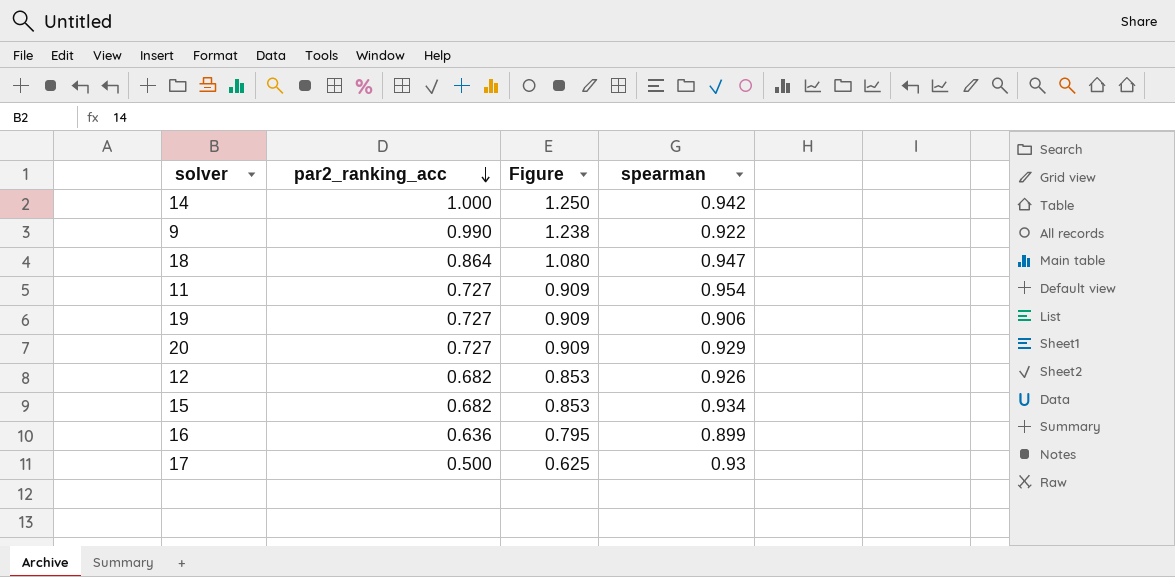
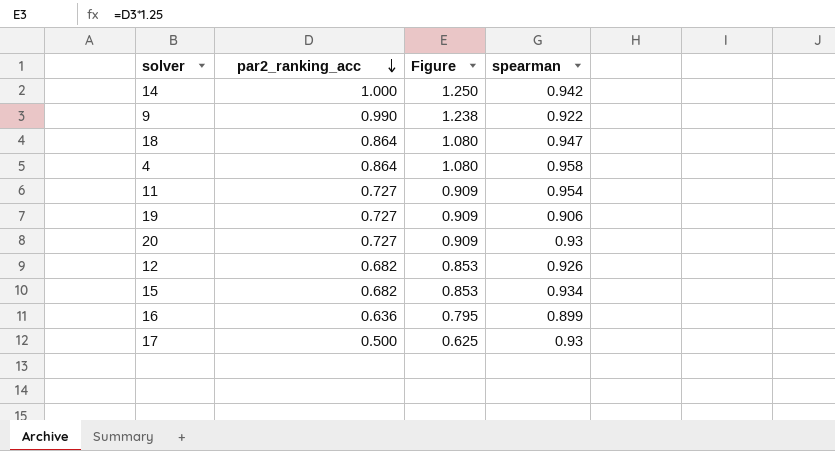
row 4: none -> 0.864 | 1.080 | 0.958
20 | spearman: 0.929 -> 0.93

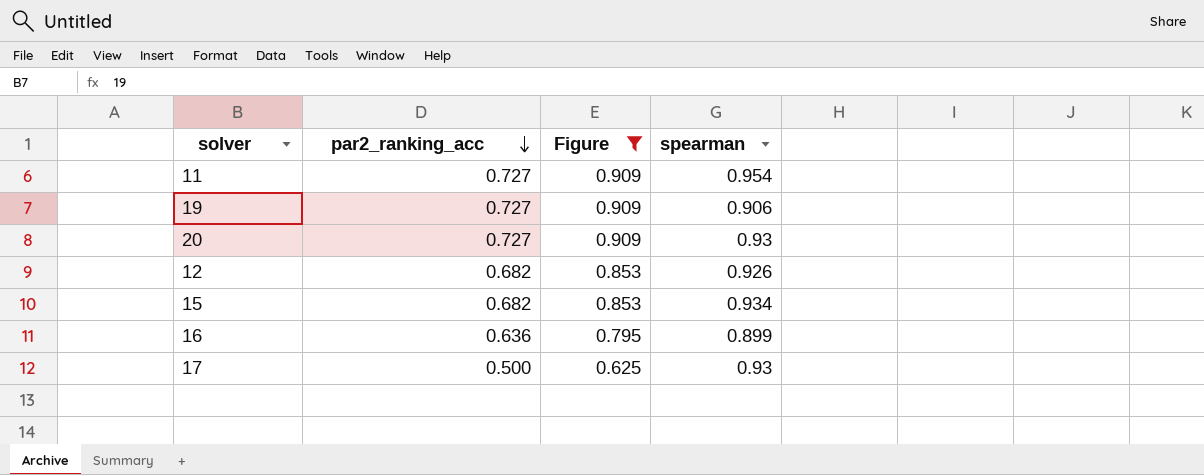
filter: none -> Figure <= 0.909

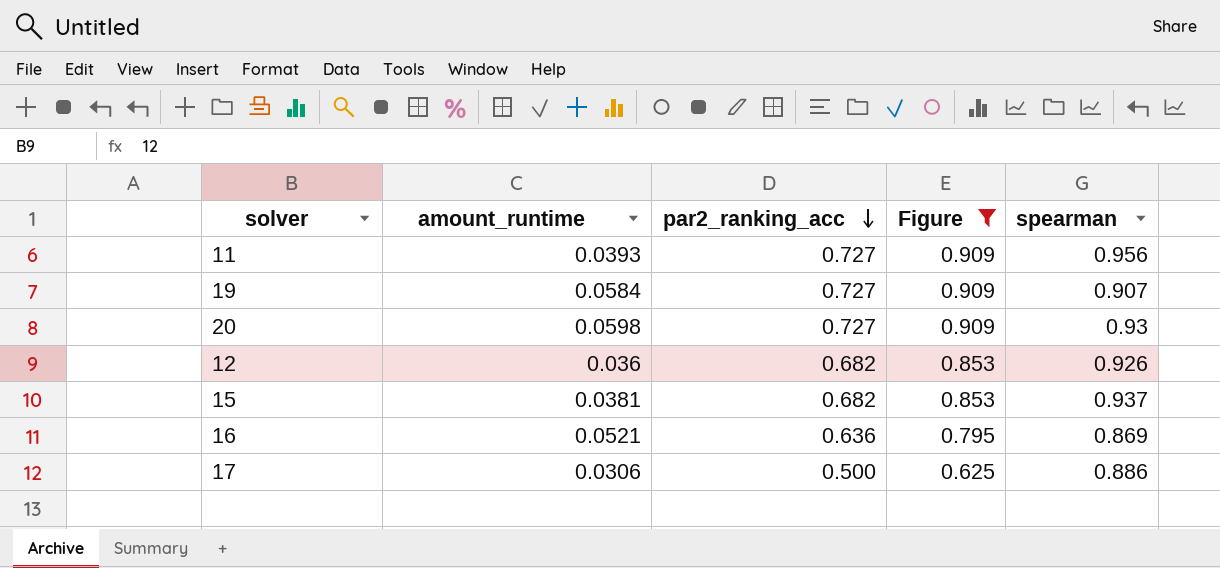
column amount_runtime | position: none -> 2
11 | spearman: 0.954 -> 0.956
19 | spearman: 0.906 -> 0.907
15 | spearman: 0.934 -> 0.937
16 | spearman: 0.899 -> 0.869
17 | spearman: 0.93 -> 0.886

